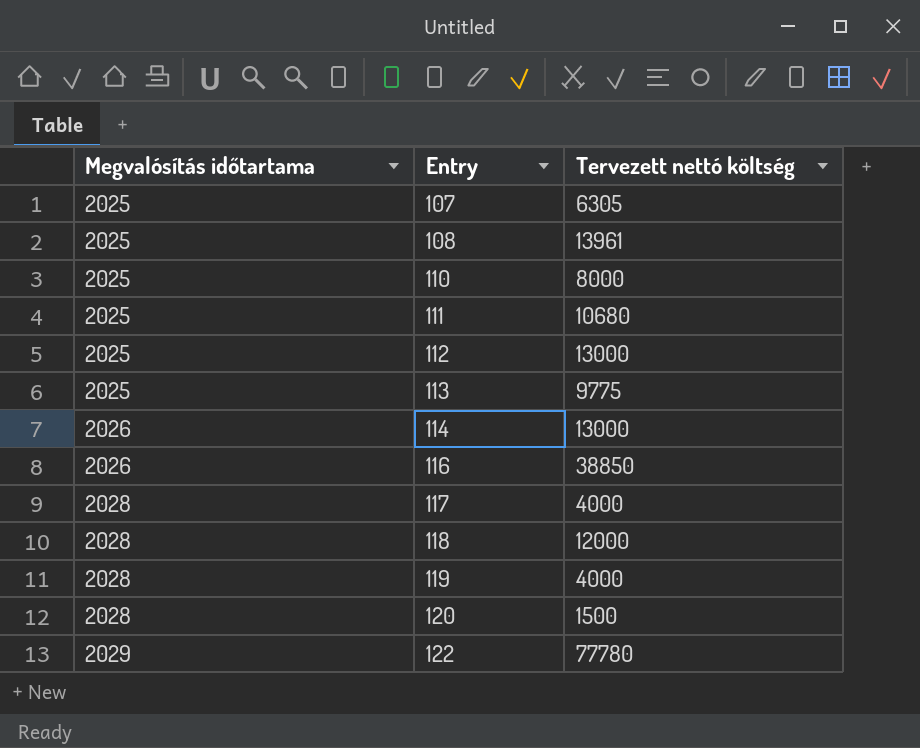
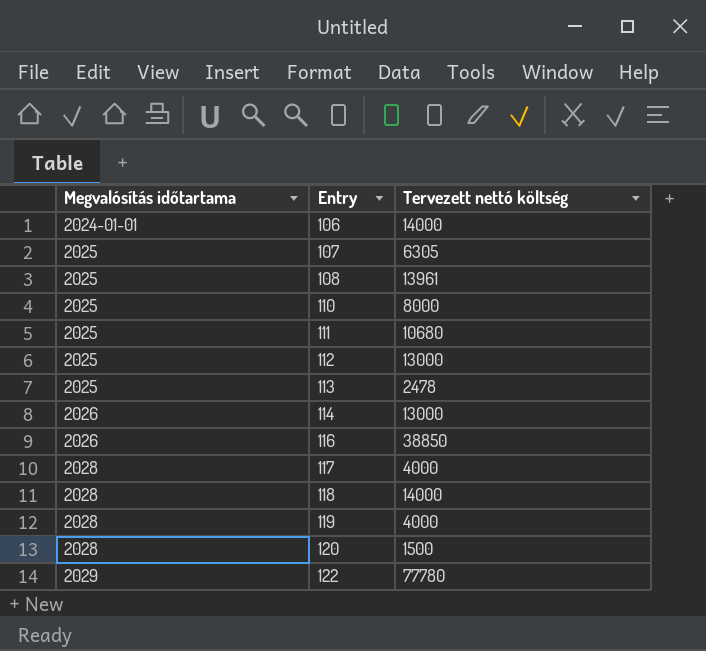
row 106: none -> 2024-01-01 | 14000
113 | Tervezett nettó költség: 9775 -> 2478
118 | Tervezett nettó költség: 12000 -> 14000

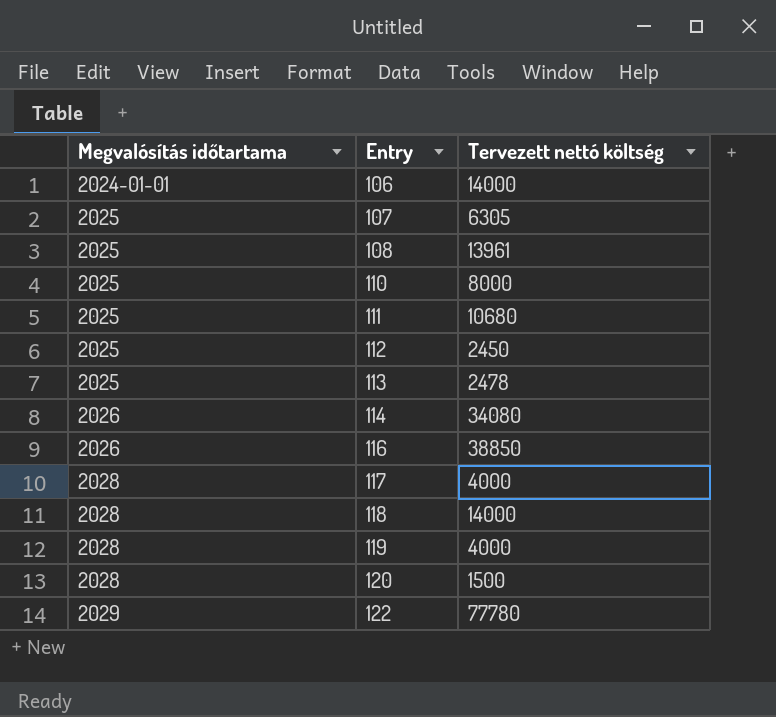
112 | Tervezett nettó költség: 13000 -> 2450
114 | Tervezett nettó költség: 13000 -> 34080

